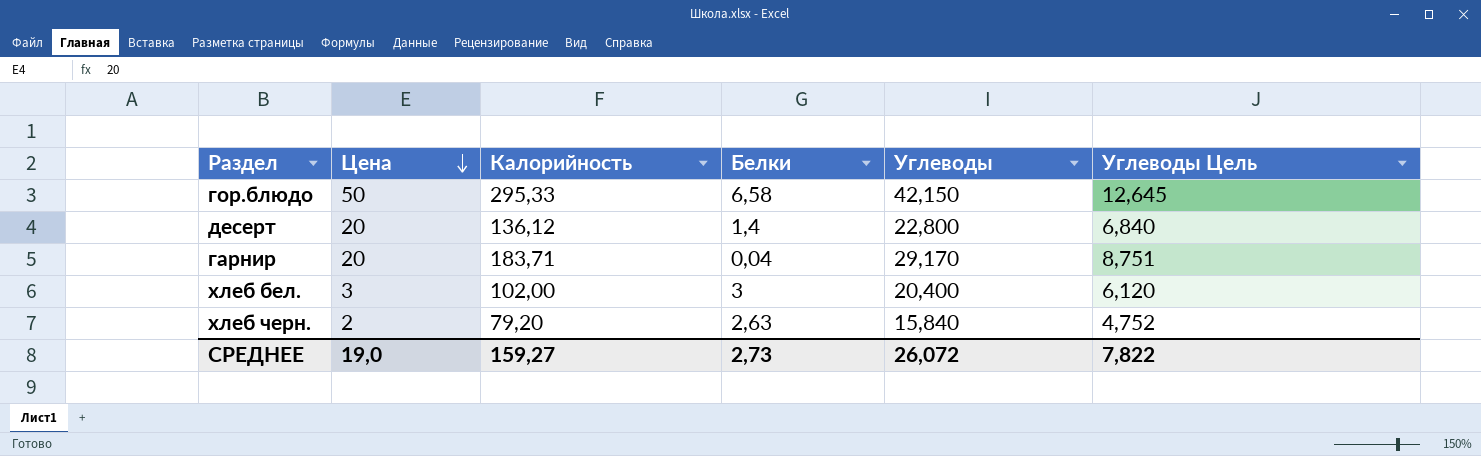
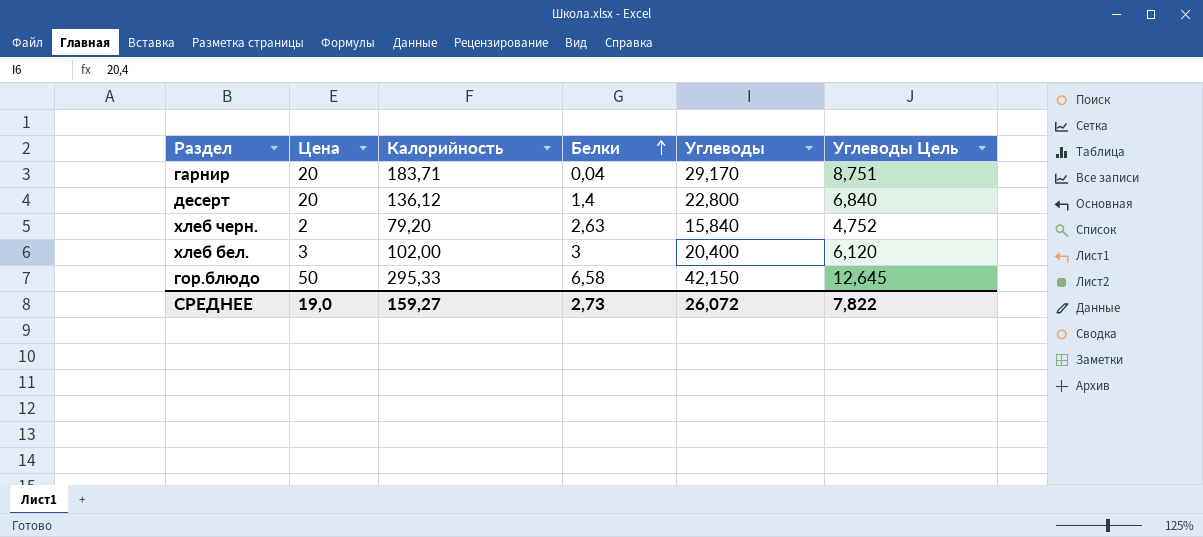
row order: Цена descending -> Белки ascending

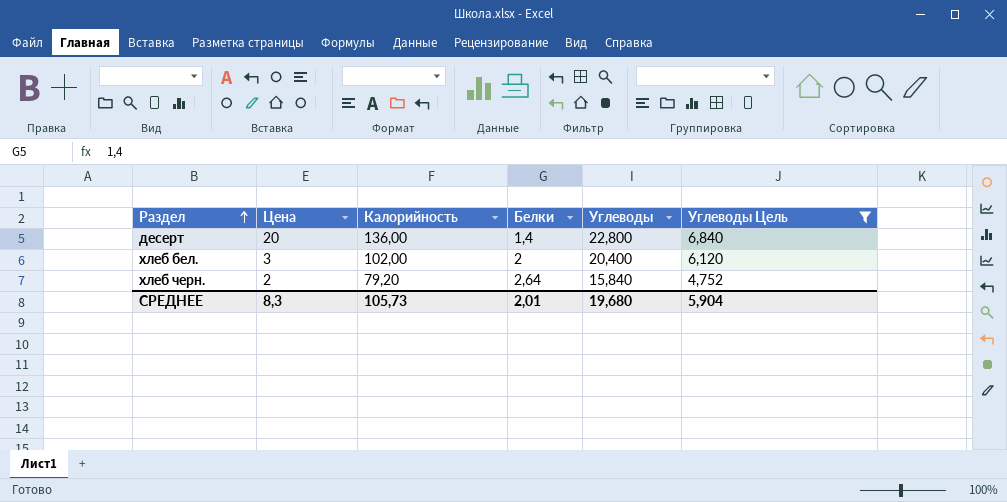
filter: none -> Углеводы Цель <= 6,840
row order: Белки ascending -> Раздел ascending
десерт | Калорийность: 136,12 -> 136,00
хлеб бел. | Белки: 3 -> 2
хлеб черн. | Белки: 2,63 -> 2,64
СРЕДНЕЕ | Цена: 19,0 -> 8,3
СРЕДНЕЕ | Калорийность: 159,27 -> 105,73
СРЕДНЕЕ | Белки: 2,73 -> 2,01
СРЕДНЕЕ | Углеводы: 26,072 -> 19,680
СРЕДНЕЕ | Углеводы Цель: 7,822 -> 5,904

